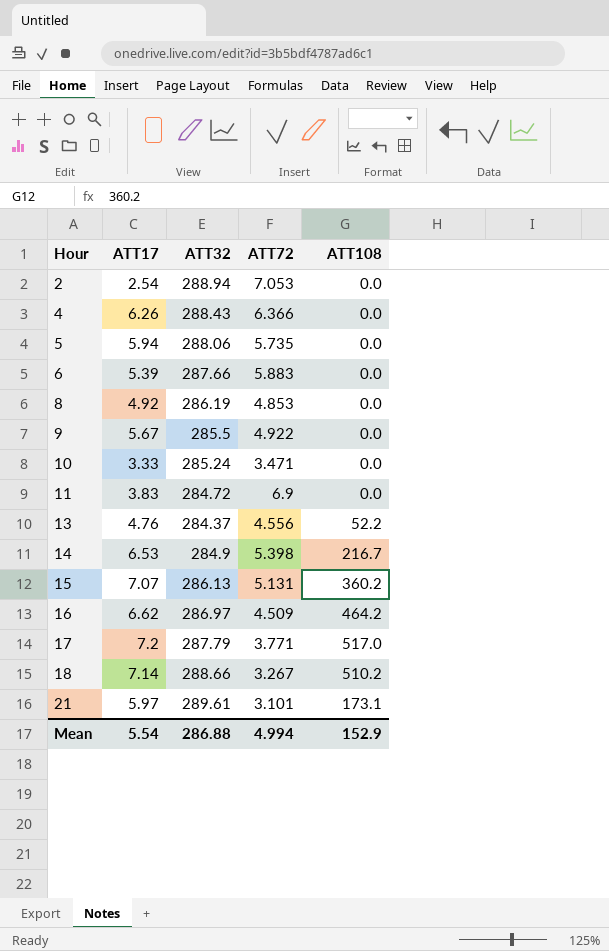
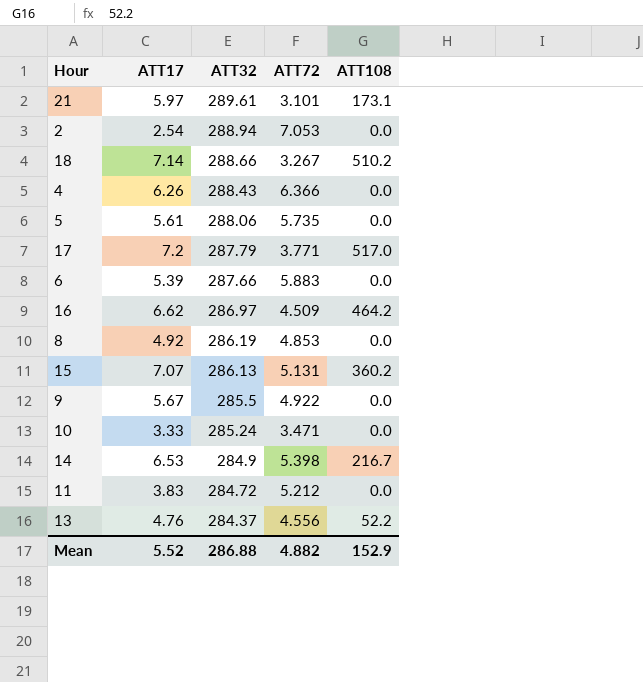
row order: Hour ascending -> ATT32 descending
5 | ATT17: 5.94 -> 5.61
11 | ATT72: 6.9 -> 5.212
Mean | ATT17: 5.54 -> 5.52
Mean | ATT72: 4.994 -> 4.882

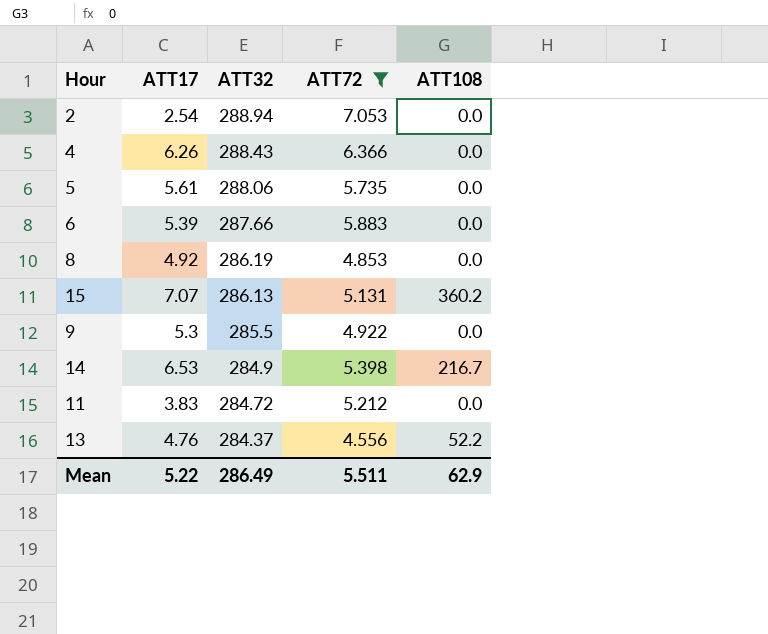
filter: none -> ATT72 >= 4.556
9 | ATT17: 5.67 -> 5.3
Mean | ATT17: 5.52 -> 5.22
Mean | ATT32: 286.88 -> 286.49
Mean | ATT72: 4.882 -> 5.511
Mean | ATT108: 152.9 -> 62.9

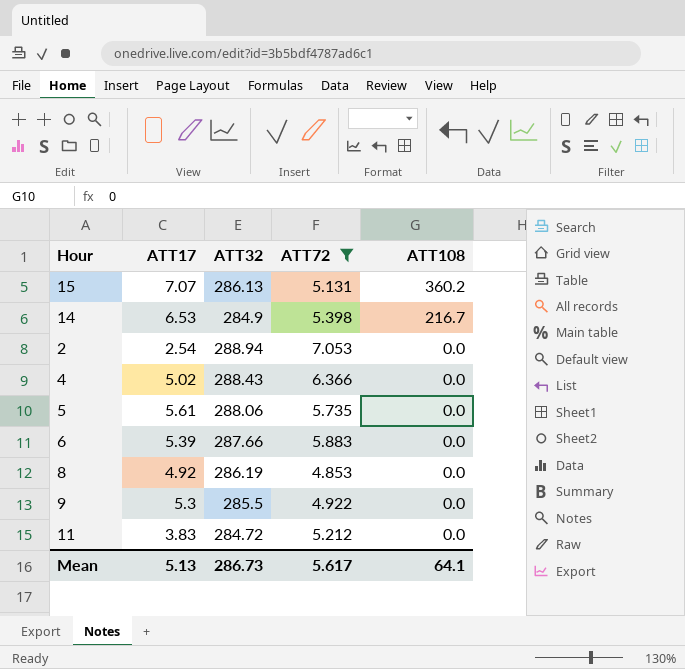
row order: ATT32 descending -> ATT108 descending
row 13: 4.76 | 284.37 | 4.556 | 52.2 -> none
4 | ATT17: 6.26 -> 5.02
Mean | ATT17: 5.22 -> 5.13
Mean | ATT32: 286.49 -> 286.73
Mean | ATT72: 5.511 -> 5.617
Mean | ATT108: 62.9 -> 64.1

